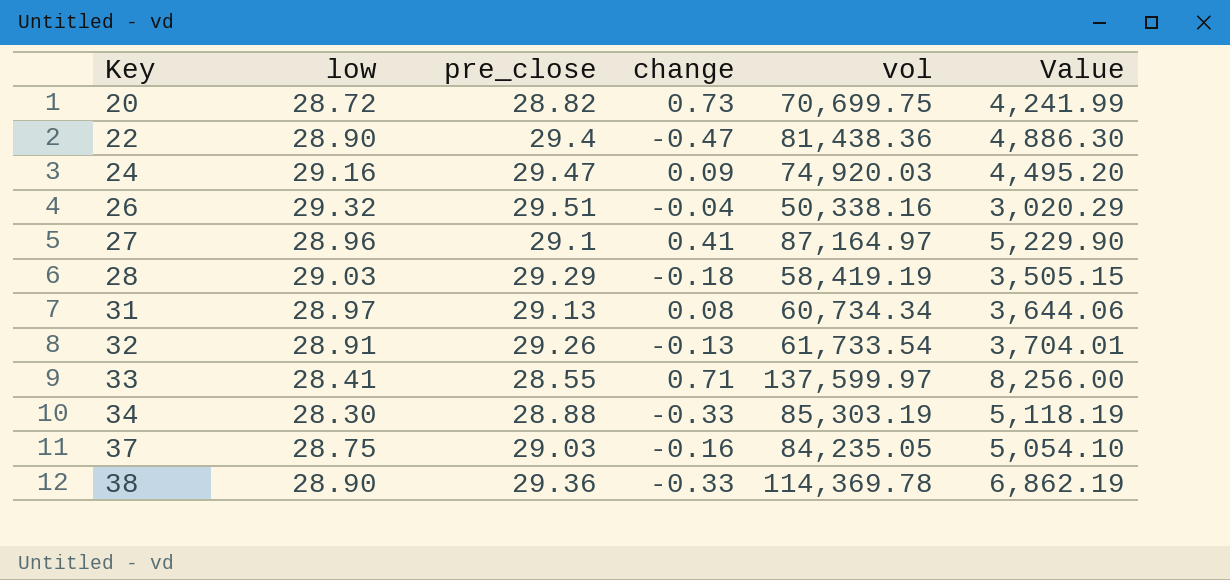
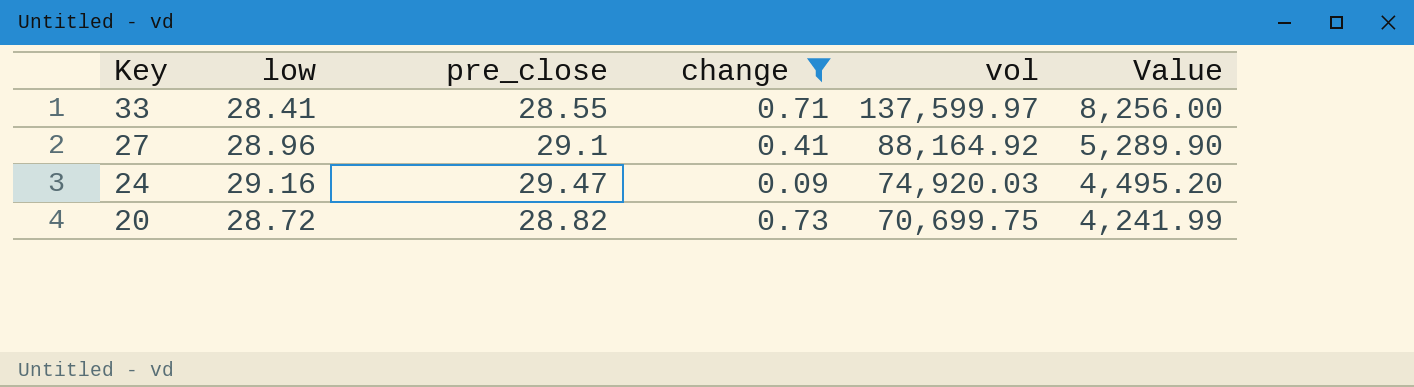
filter: none -> change >= 0.09
row order: Key ascending -> Key descending
27 | vol: 87,164.97 -> 88,164.92
27 | Value: 5,229.90 -> 5,289.90

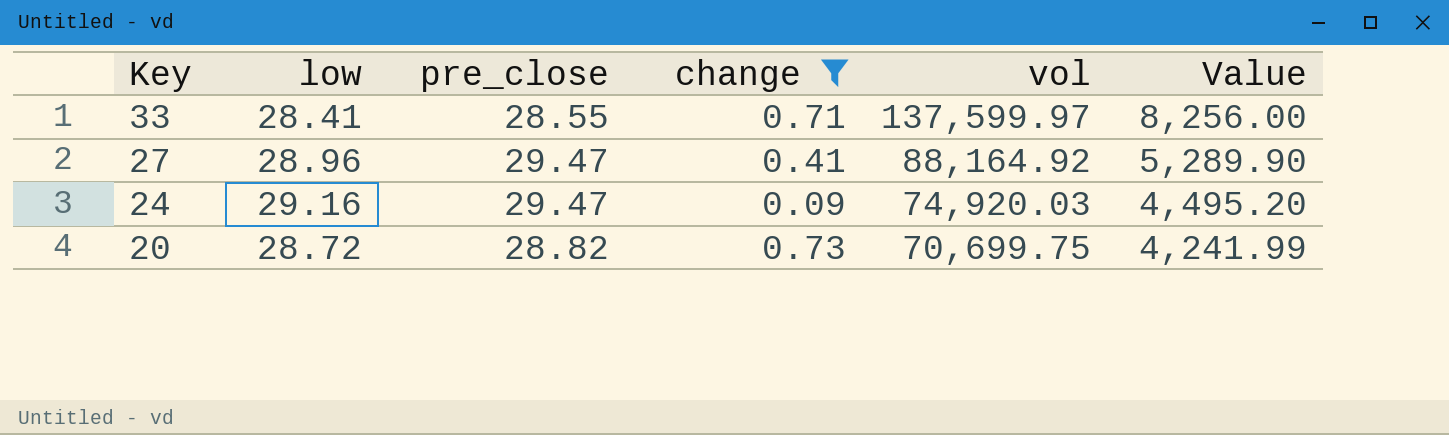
27 | pre_close: 29.1 -> 29.47

